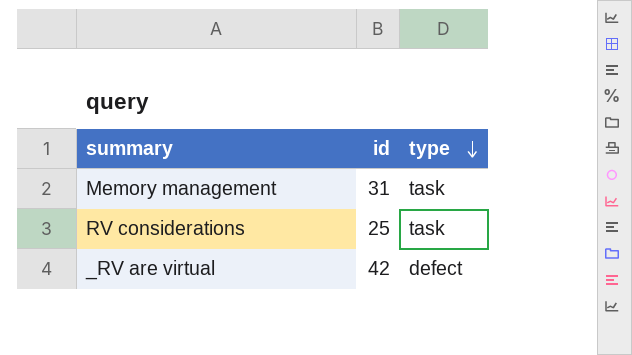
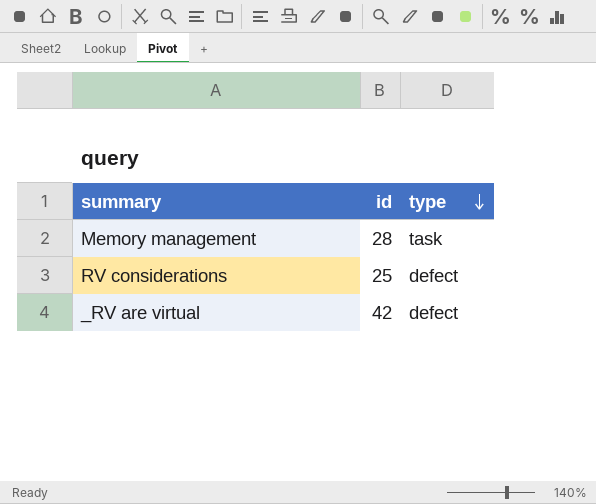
Memory management | id: 31 -> 28
RV considerations | type: task -> defect

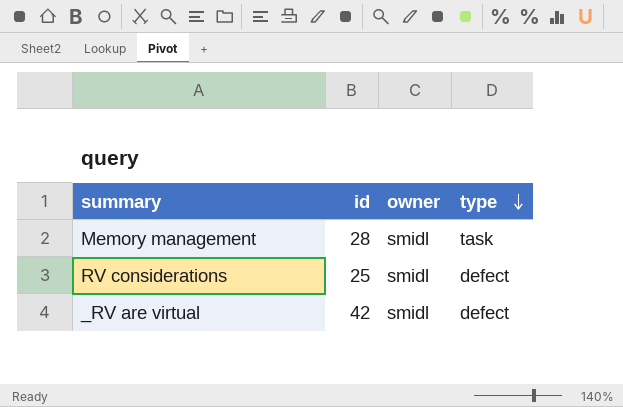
column owner | position: none -> 3

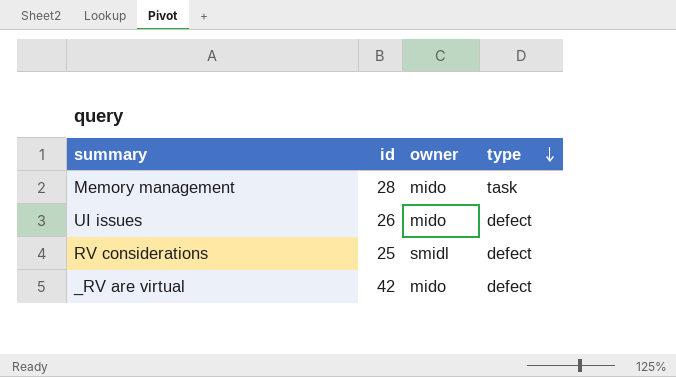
Memory management | owner: smidl -> mido
row UI issues: none -> 26 | mido | defect
_RV are virtual | owner: smidl -> mido

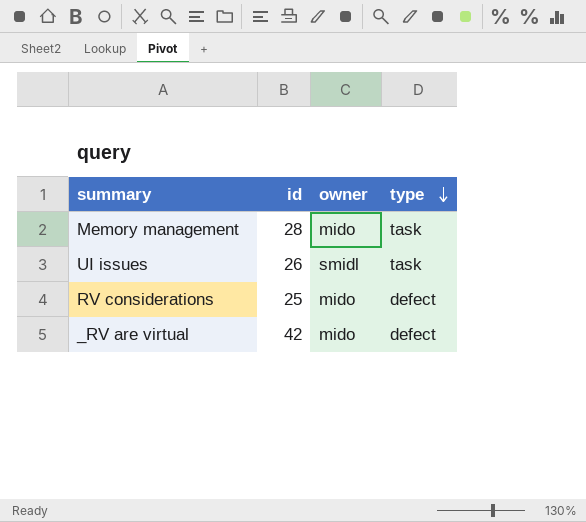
UI issues | owner: mido -> smidl
UI issues | type: defect -> task
RV considerations | owner: smidl -> mido

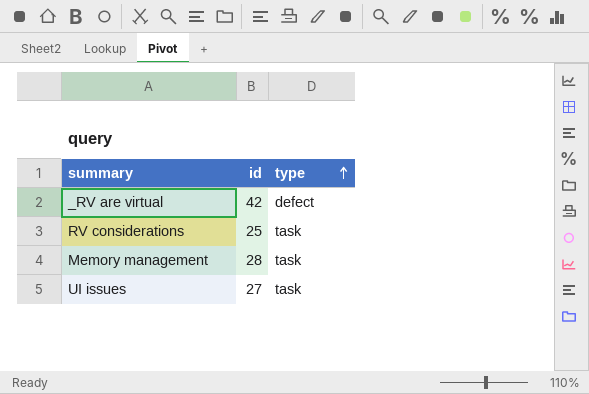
row order: type descending -> type ascending
column owner | position: 3 -> none
RV considerations | type: defect -> task
UI issues | id: 26 -> 27

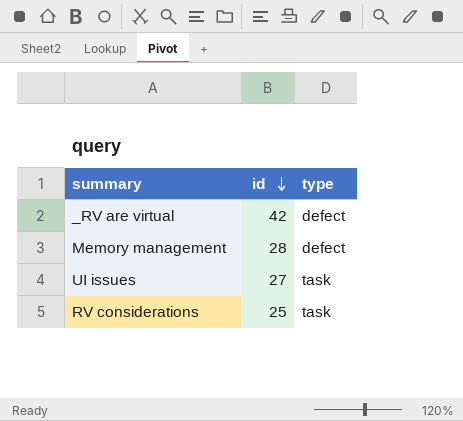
row order: type ascending -> id descending
Memory management | type: task -> defect

